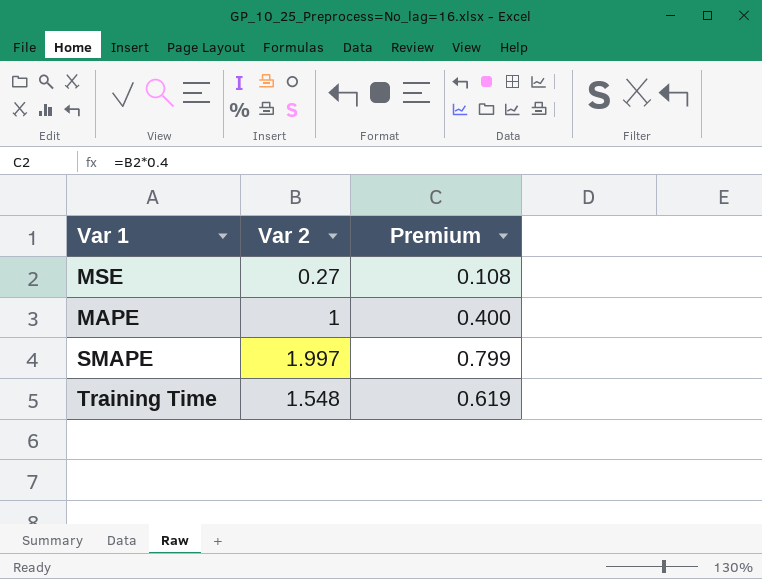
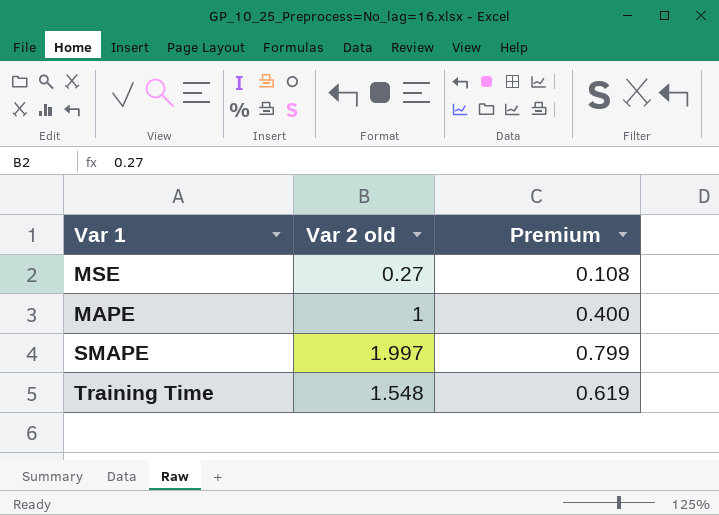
column name: Var 2 -> Var 2 old

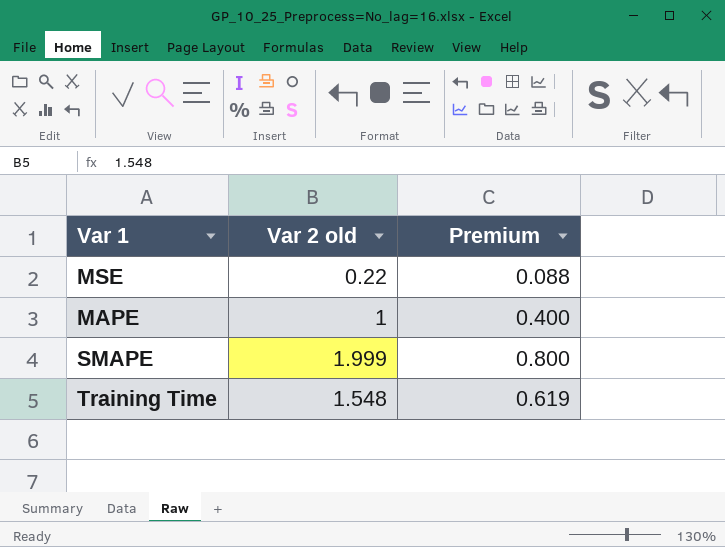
MSE | Var 2 old: 0.27 -> 0.22
MSE | Premium: 0.108 -> 0.088
SMAPE | Var 2 old: 1.997 -> 1.999
SMAPE | Premium: 0.799 -> 0.800

